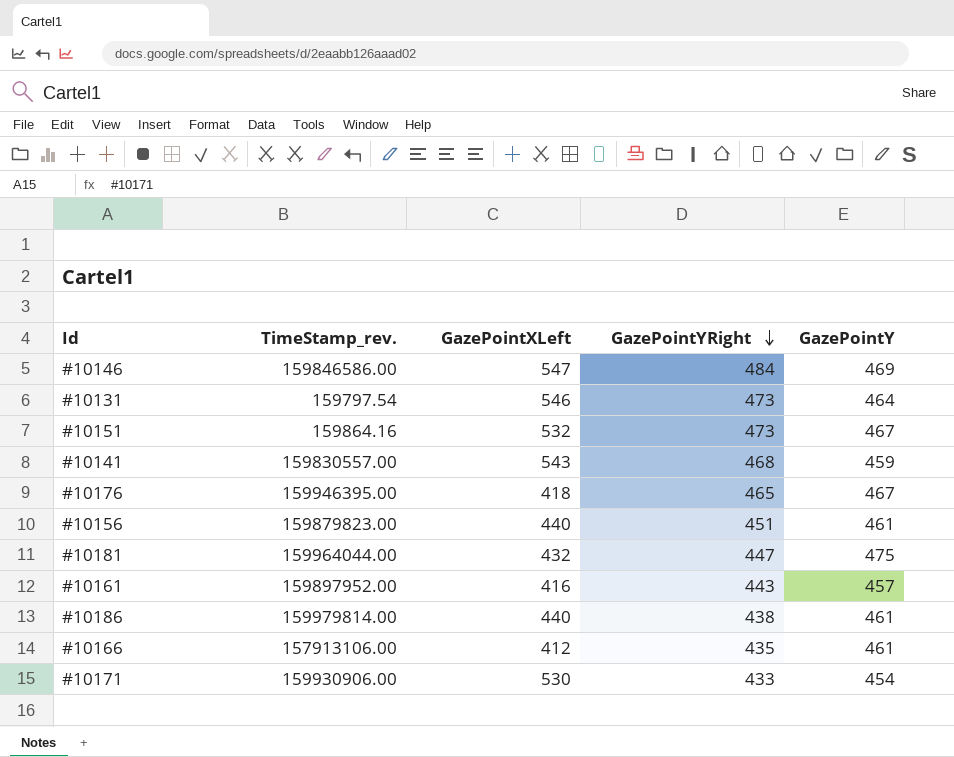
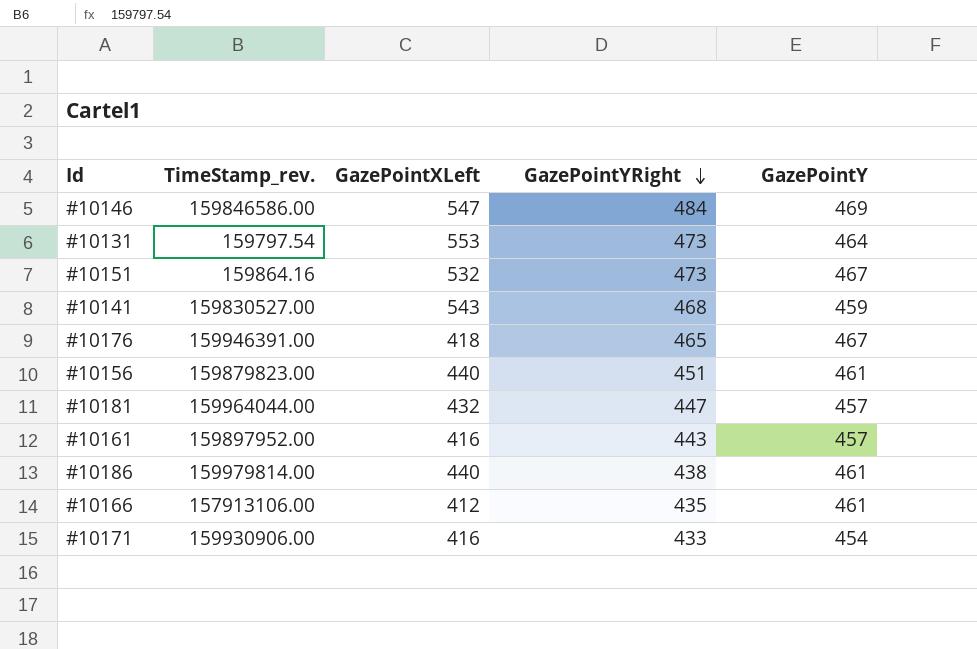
#10131 | GazePointXLeft: 546 -> 553
#10141 | TimeStamp_rev.: 159830557.00 -> 159830527.00
#10176 | TimeStamp_rev.: 159946395.00 -> 159946391.00
#10181 | GazePointY: 475 -> 457
#10171 | GazePointXLeft: 530 -> 416

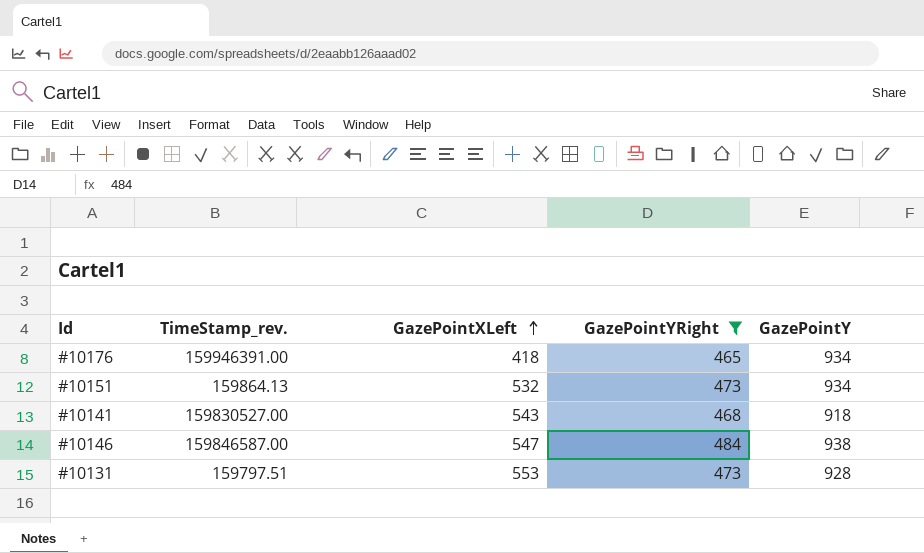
filter: none -> GazePointYRight >= 465
row order: GazePointYRight descending -> GazePointXLeft ascending
#10176 | GazePointY: 467 -> 934
#10151 | TimeStamp_rev.: 159864.16 -> 159864.13
#10151 | GazePointY: 467 -> 934
#10141 | GazePointY: 459 -> 918
#10146 | TimeStamp_rev.: 159846586.00 -> 159846587.00
#10146 | GazePointY: 469 -> 938
#10131 | TimeStamp_rev.: 159797.54 -> 159797.51
#10131 | GazePointY: 464 -> 928

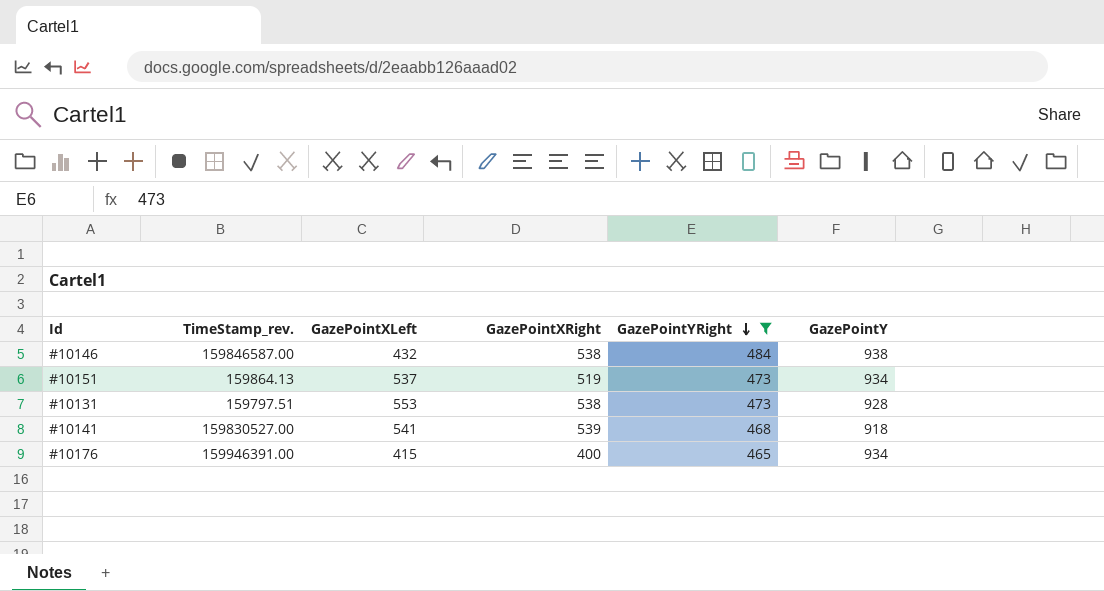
row order: GazePointXLeft ascending -> GazePointYRight descending
column GazePointXRight | position: none -> 4
#10146 | GazePointXLeft: 547 -> 432
#10151 | GazePointXLeft: 532 -> 537
#10141 | GazePointXLeft: 543 -> 541
#10176 | GazePointXLeft: 418 -> 415

